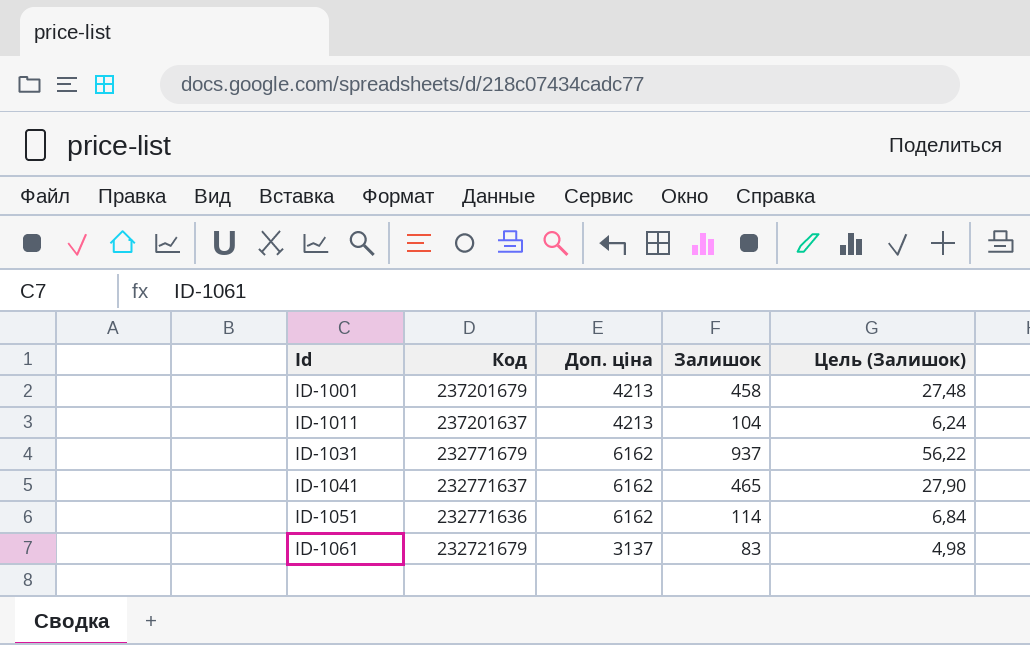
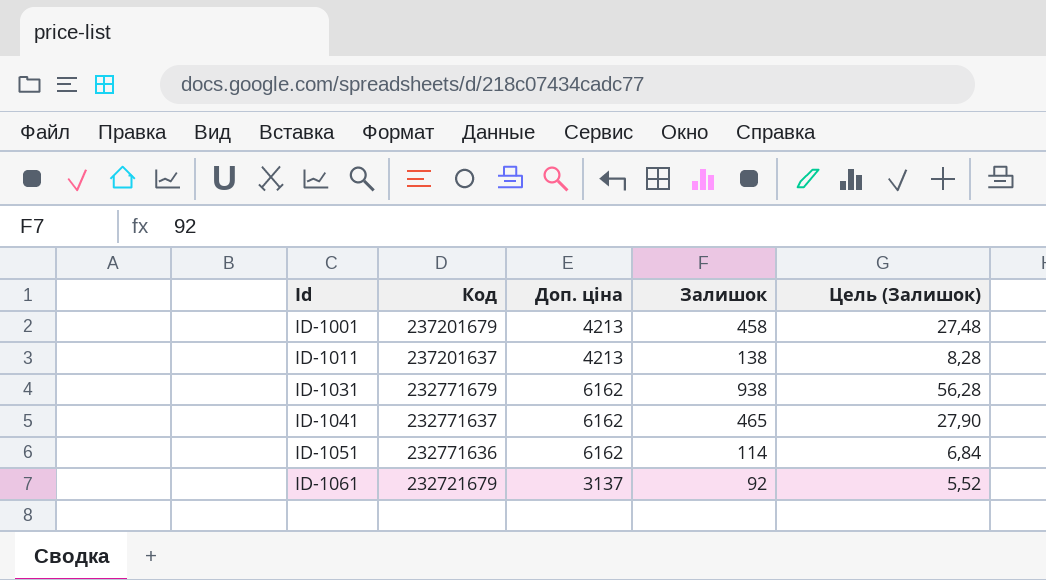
ID-1011 | Залишок: 104 -> 138
ID-1011 | Цель (Залишок): 6,24 -> 8,28
ID-1031 | Залишок: 937 -> 938
ID-1031 | Цель (Залишок): 56,22 -> 56,28
ID-1061 | Залишок: 83 -> 92
ID-1061 | Цель (Залишок): 4,98 -> 5,52

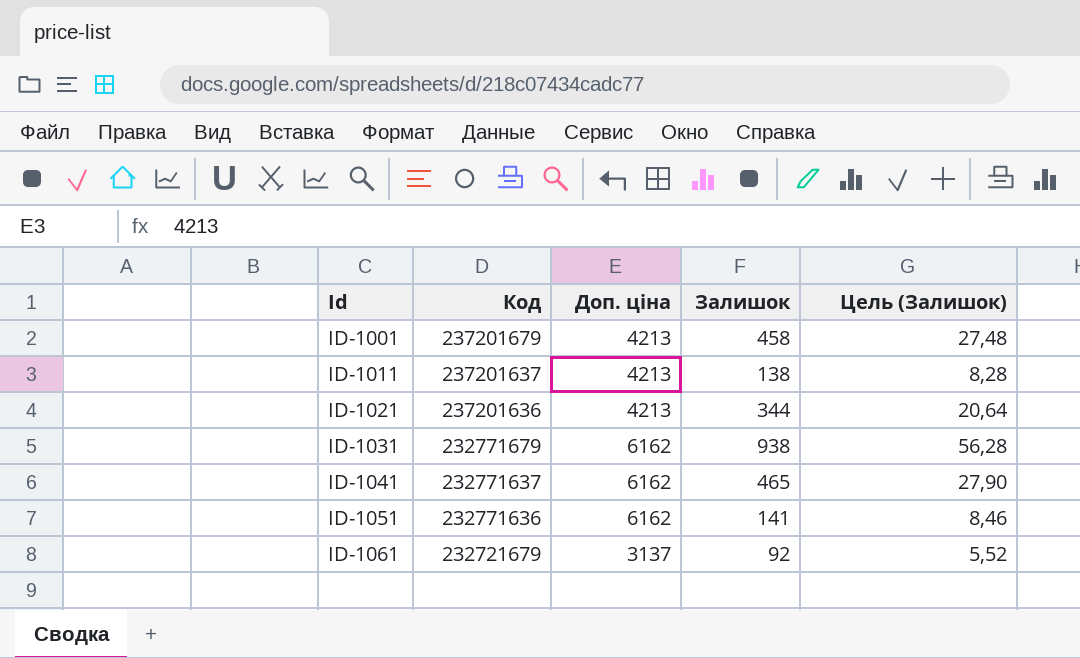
row ID-1021: none -> 237201636 | 4213 | 344 | 20,64
ID-1051 | Залишок: 114 -> 141
ID-1051 | Цель (Залишок): 6,84 -> 8,46

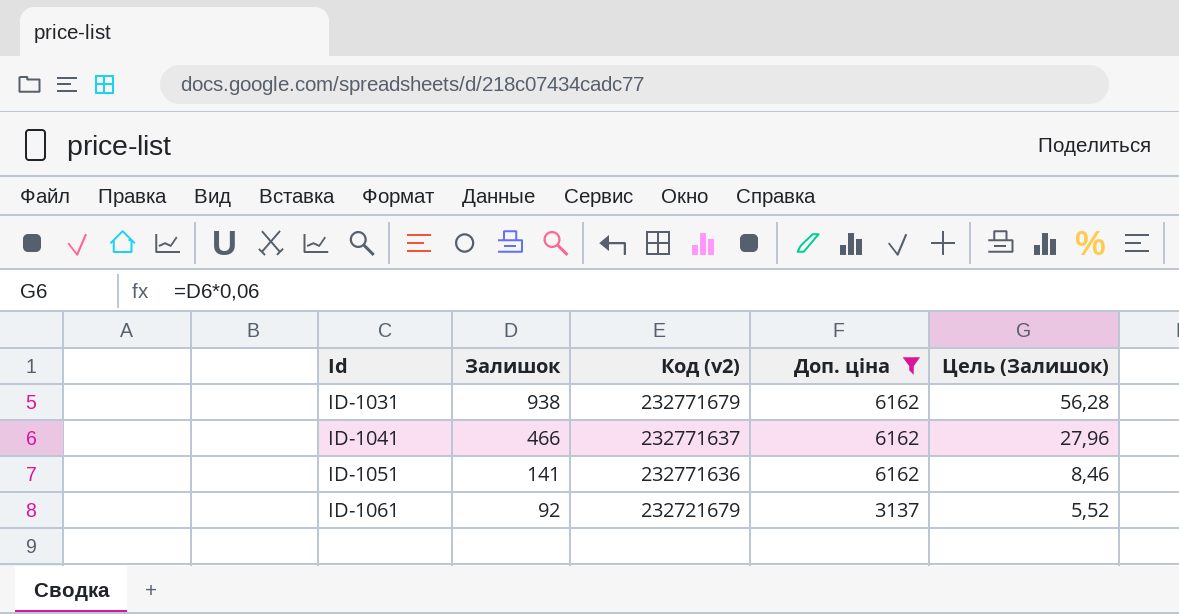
filter: none -> Доп. ціна != 4213
column Залишок | position: 4 -> 2
column name: Код -> Код (v2)
ID-1041 | Залишок: 465 -> 466
ID-1041 | Цель (Залишок): 27,90 -> 27,96

